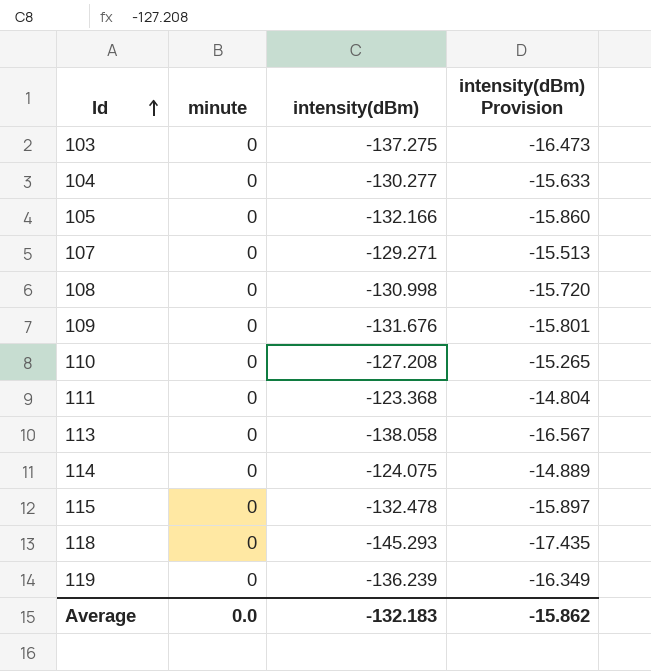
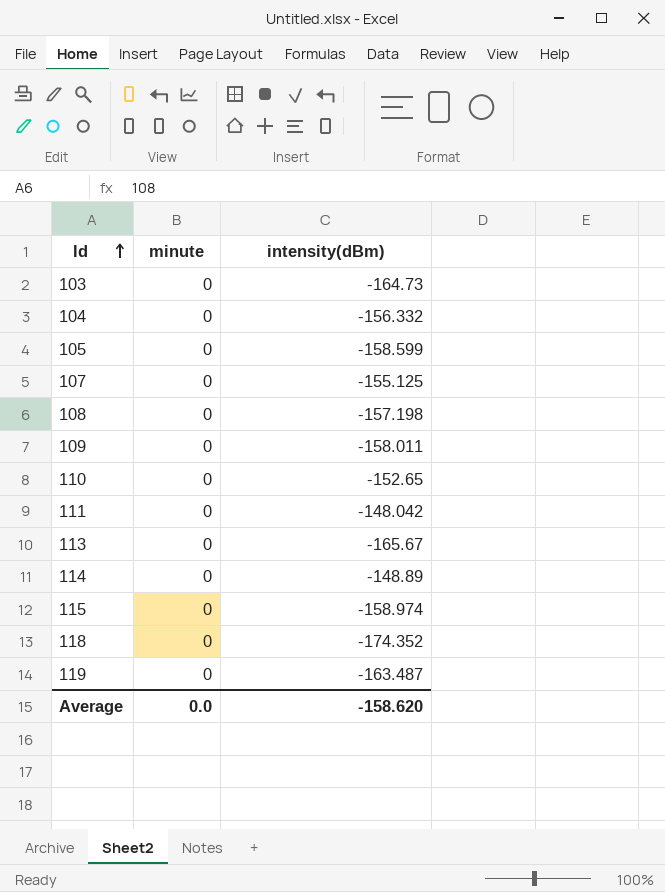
column intensity(dBm) Provision | formula: [intensity(dBm)] * 0.12 -> none
103 | intensity(dBm): -137.275 -> -164.73
104 | intensity(dBm): -130.277 -> -156.332
105 | intensity(dBm): -132.166 -> -158.599
107 | intensity(dBm): -129.271 -> -155.125
108 | intensity(dBm): -130.998 -> -157.198
109 | intensity(dBm): -131.676 -> -158.011
110 | intensity(dBm): -127.208 -> -152.65
111 | intensity(dBm): -123.368 -> -148.042
113 | intensity(dBm): -138.058 -> -165.67
114 | intensity(dBm): -124.075 -> -148.89
115 | intensity(dBm): -132.478 -> -158.974
118 | intensity(dBm): -145.293 -> -174.352
119 | intensity(dBm): -136.239 -> -163.487
Average | intensity(dBm): -132.183 -> -158.620

